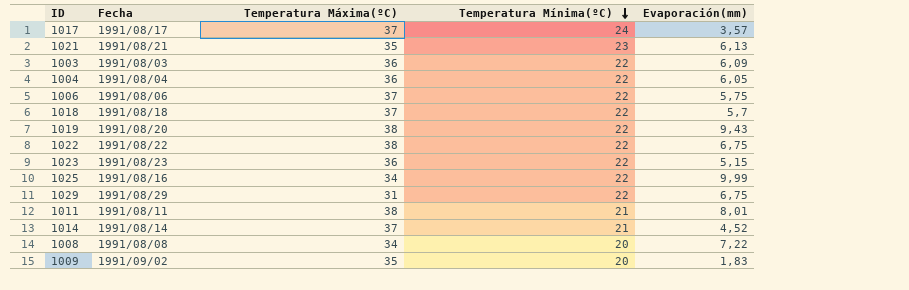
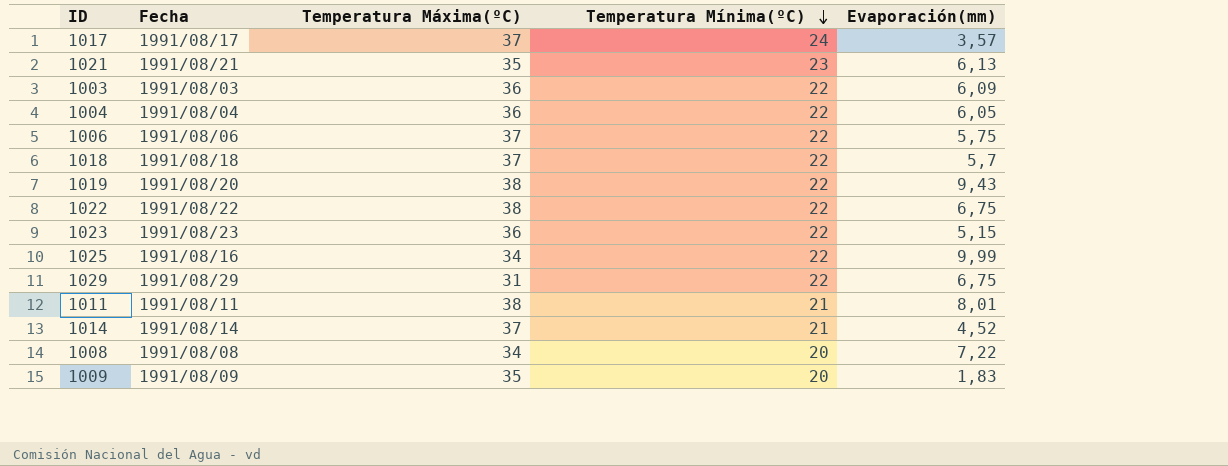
1009 | Fecha: 1991/09/02 -> 1991/08/09

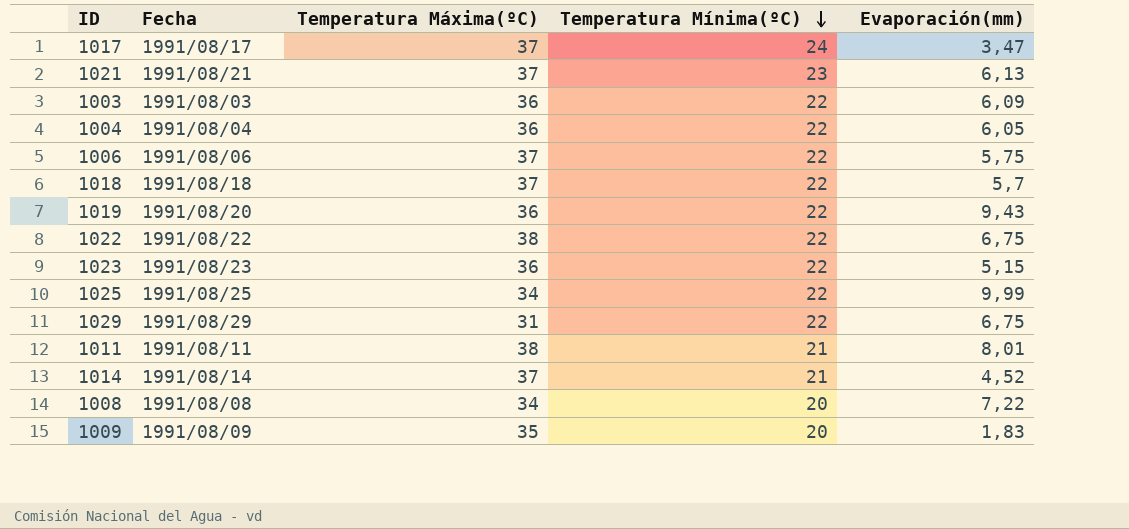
1017 | Evaporación(mm): 3,57 -> 3,47
1021 | Temperatura Máxima(ºC): 35 -> 37
1019 | Temperatura Máxima(ºC): 38 -> 36
1025 | Fecha: 1991/08/16 -> 1991/08/25

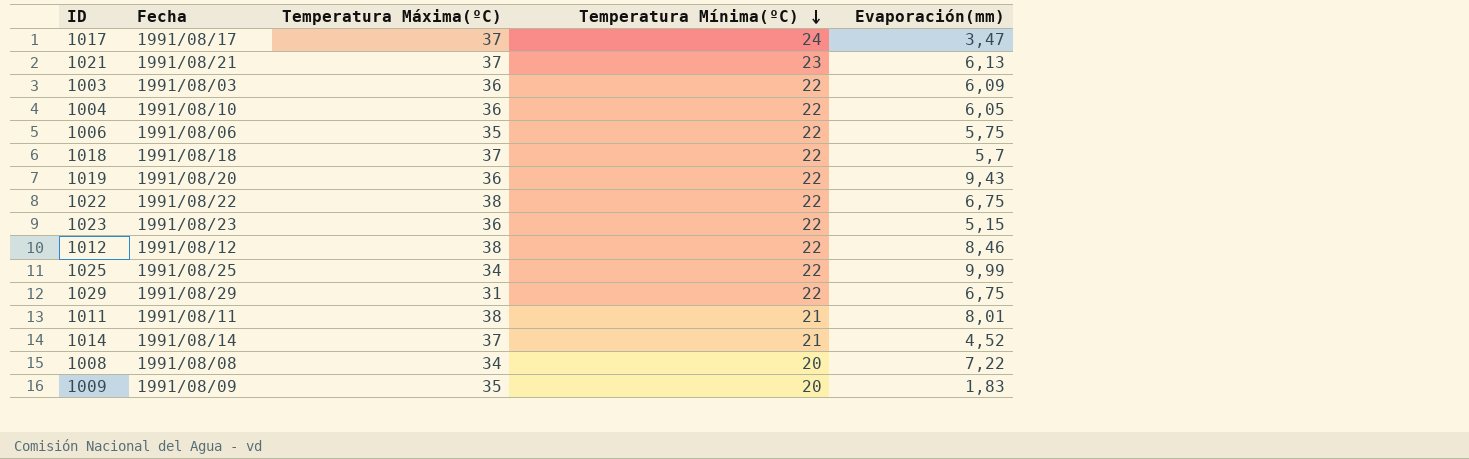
1004 | Fecha: 1991/08/04 -> 1991/08/10
1006 | Temperatura Máxima(ºC): 37 -> 35
row 1012: none -> 1991/08/12 | 38 | 22 | 8,46

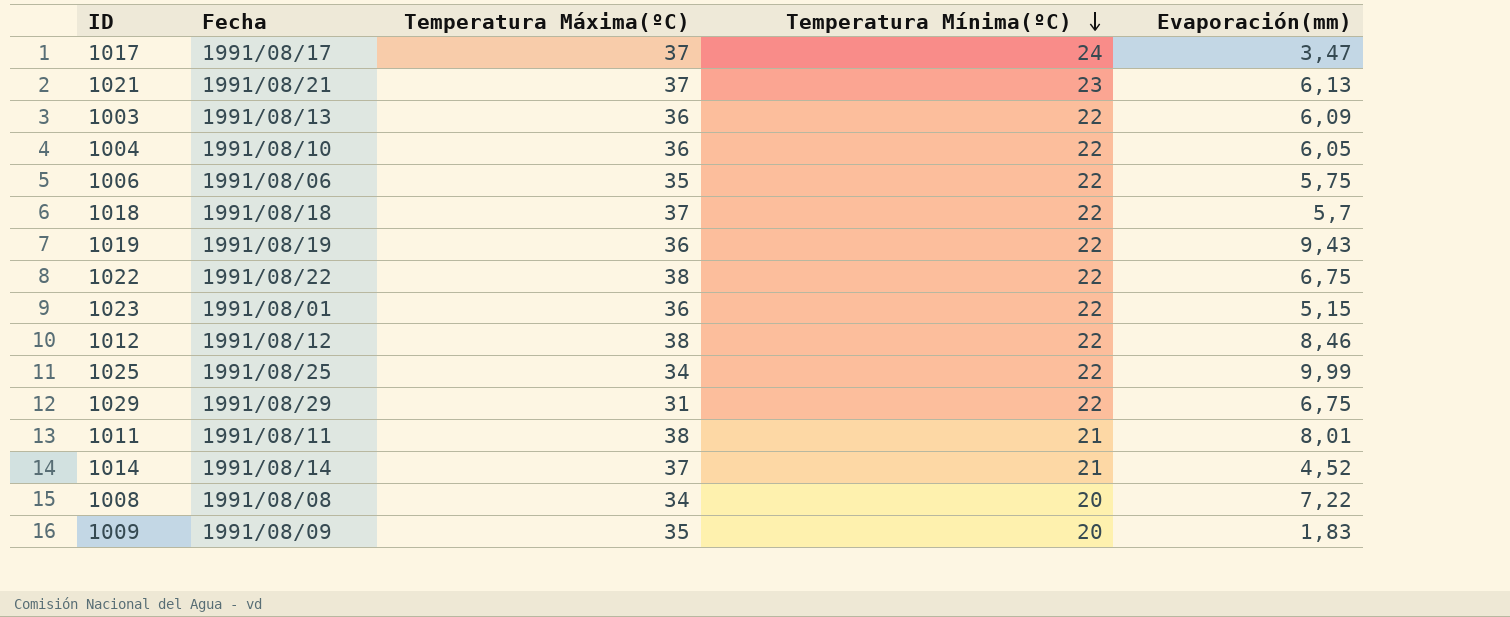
1003 | Fecha: 1991/08/03 -> 1991/08/13
1019 | Fecha: 1991/08/20 -> 1991/08/19
1023 | Fecha: 1991/08/23 -> 1991/08/01

